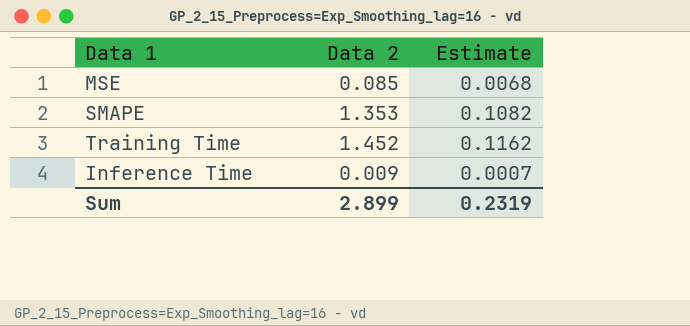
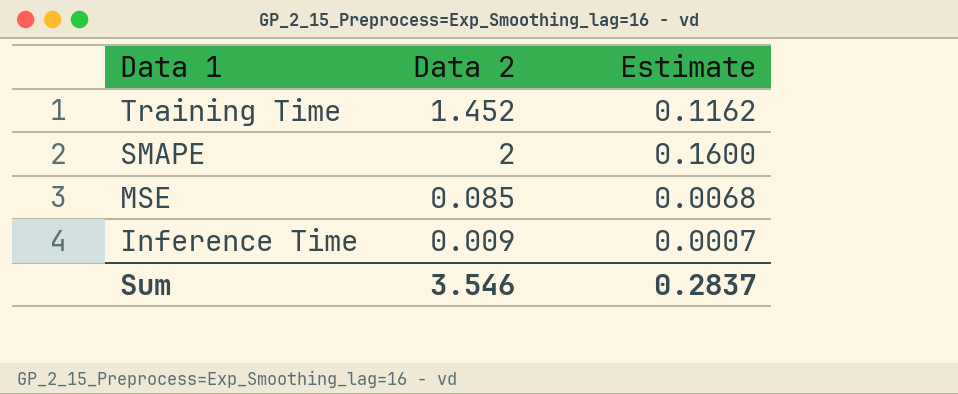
row order: none -> Data 1 descending
SMAPE | Data 2: 1.353 -> 2
SMAPE | Estimate: 0.1082 -> 0.1600
Sum | Data 2: 2.899 -> 3.546
Sum | Estimate: 0.2319 -> 0.2837

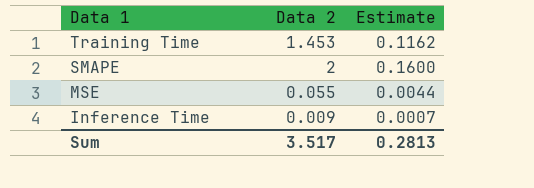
Training Time | Data 2: 1.452 -> 1.453
MSE | Data 2: 0.085 -> 0.055
MSE | Estimate: 0.0068 -> 0.0044
Sum | Data 2: 3.546 -> 3.517
Sum | Estimate: 0.2837 -> 0.2813

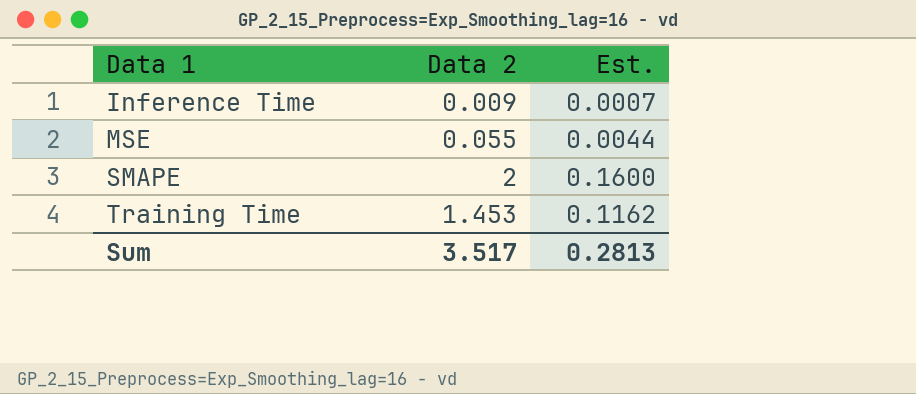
row order: Data 1 descending -> Data 1 ascending
column name: Estimate -> Est.

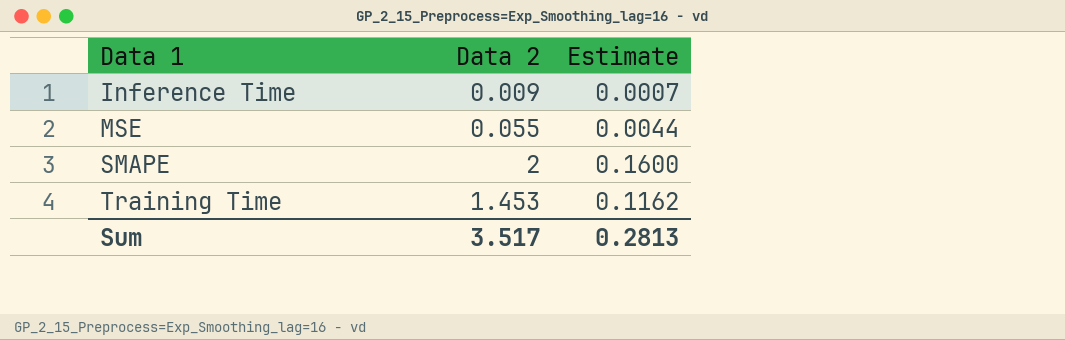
column name: Est. -> Estimate

